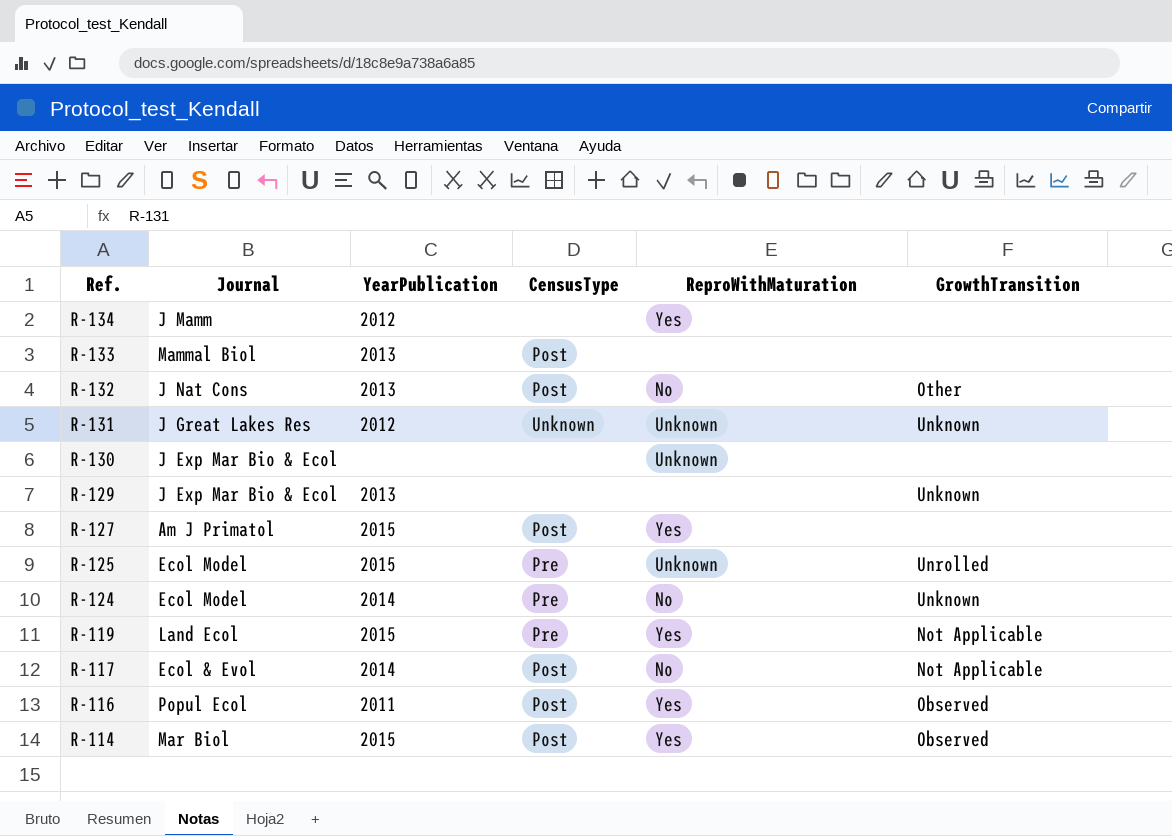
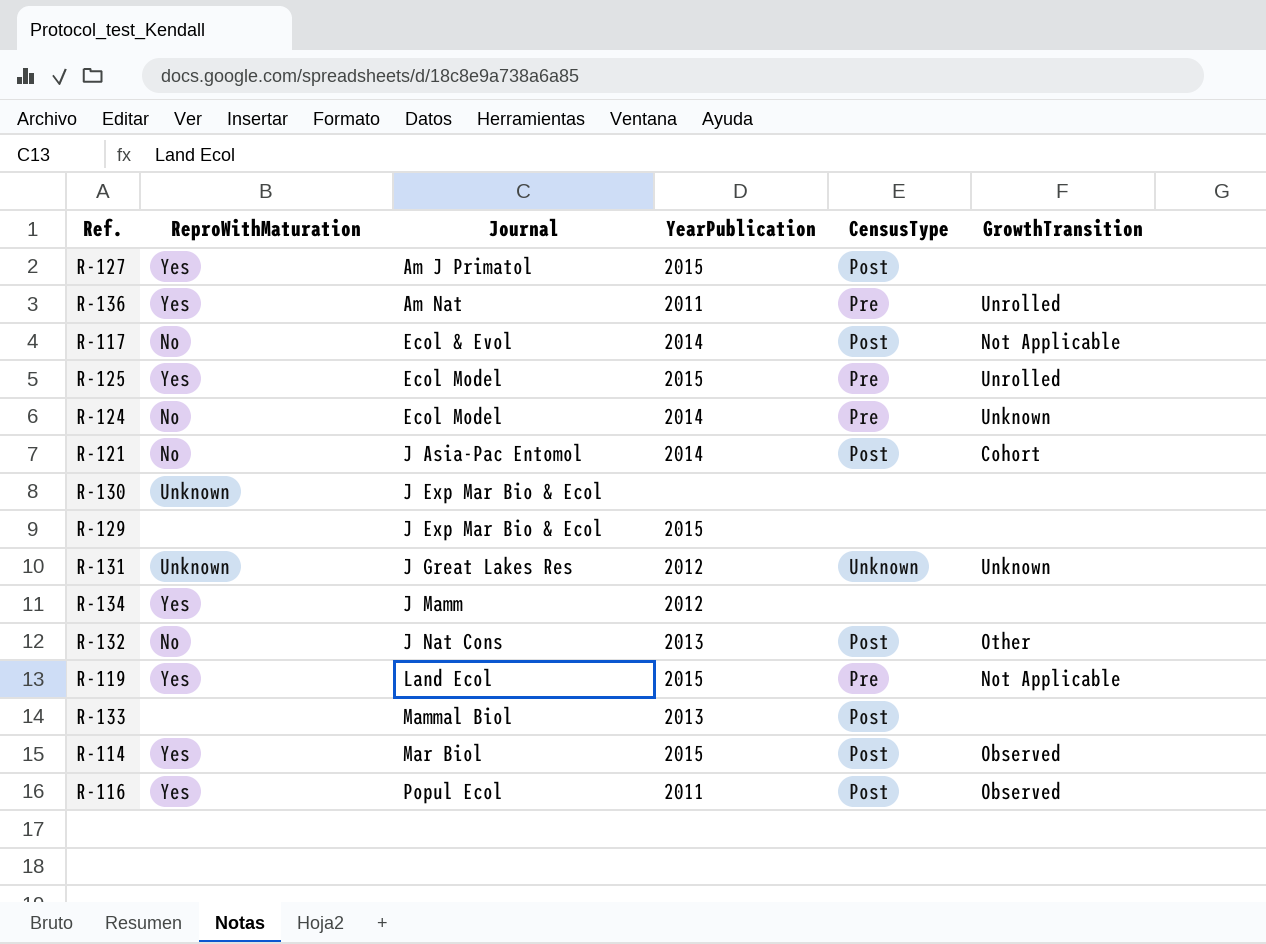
row order: Ref. descending -> Journal ascending
column ReproWithMaturation | position: 5 -> 2
row R-136: none -> Yes | Am Nat | 2011 | Pre | Unrolled
R-125 | ReproWithMaturation: Unknown -> Yes
row R-121: none -> No | J Asia-Pac Entomol | 2014 | Post | Cohort
R-129 | YearPublication: 2013 -> 2015
R-129 | GrowthTransition: Unknown -> none

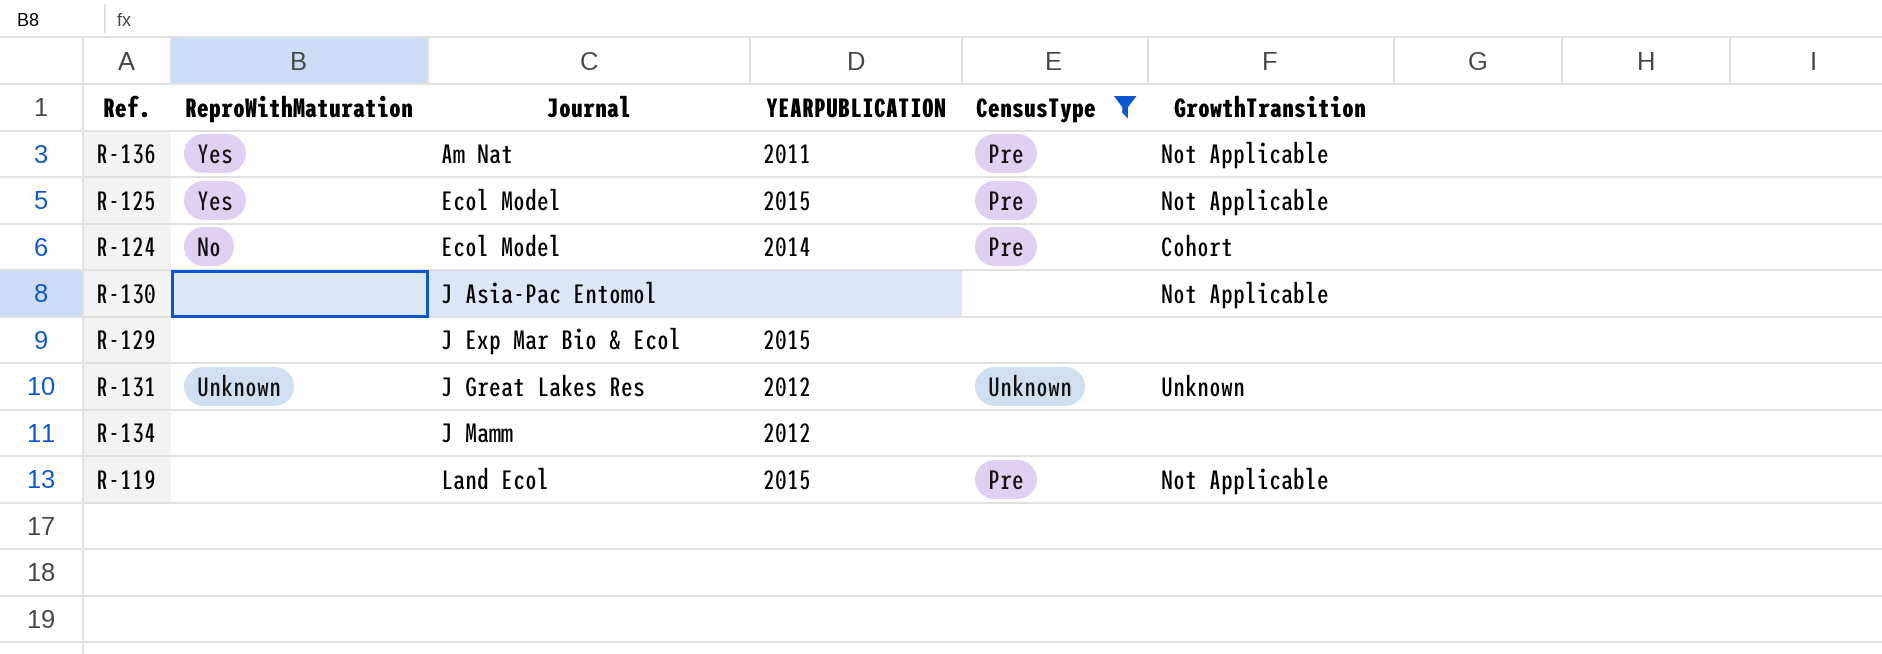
filter: none -> CensusType != Post
column name: YearPublication -> YEARPUBLICATION
R-136 | GrowthTransition: Unrolled -> Not Applicable
R-125 | GrowthTransition: Unrolled -> Not Applicable
R-124 | GrowthTransition: Unknown -> Cohort
R-130 | ReproWithMaturation: Unknown -> none
R-130 | Journal: J Exp Mar Bio & Ecol -> J Asia-Pac Entomol
R-130 | GrowthTransition: none -> Not Applicable
R-134 | ReproWithMaturation: Yes -> none
R-119 | ReproWithMaturation: Yes -> none

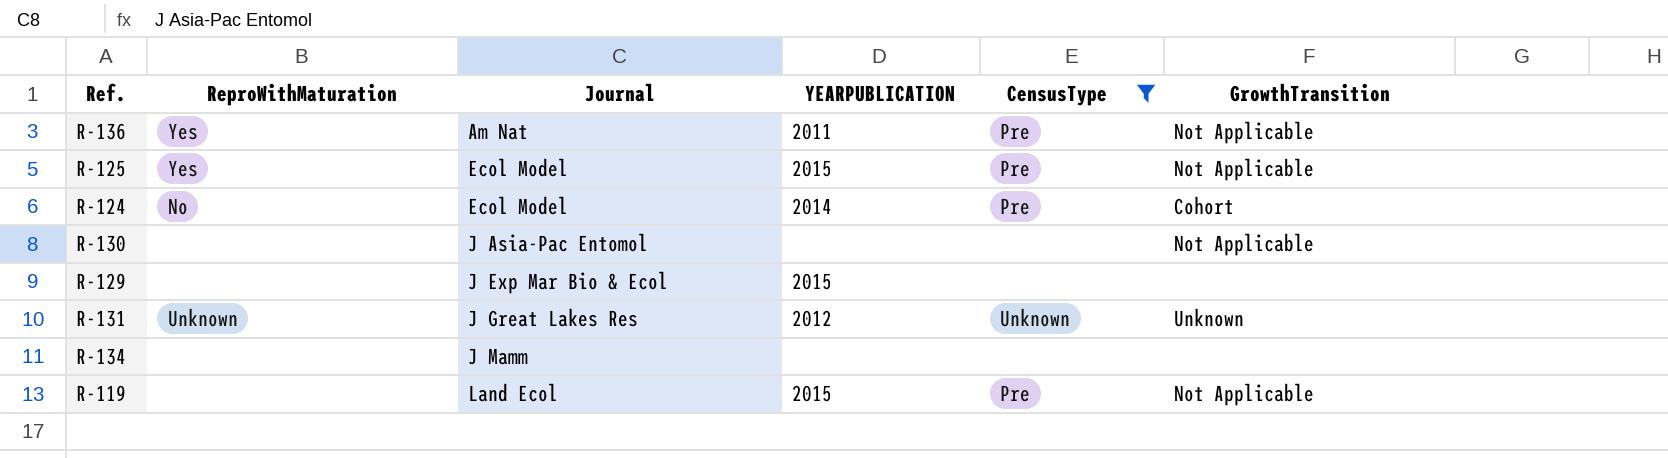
R-134 | YEARPUBLICATION: 2012 -> none

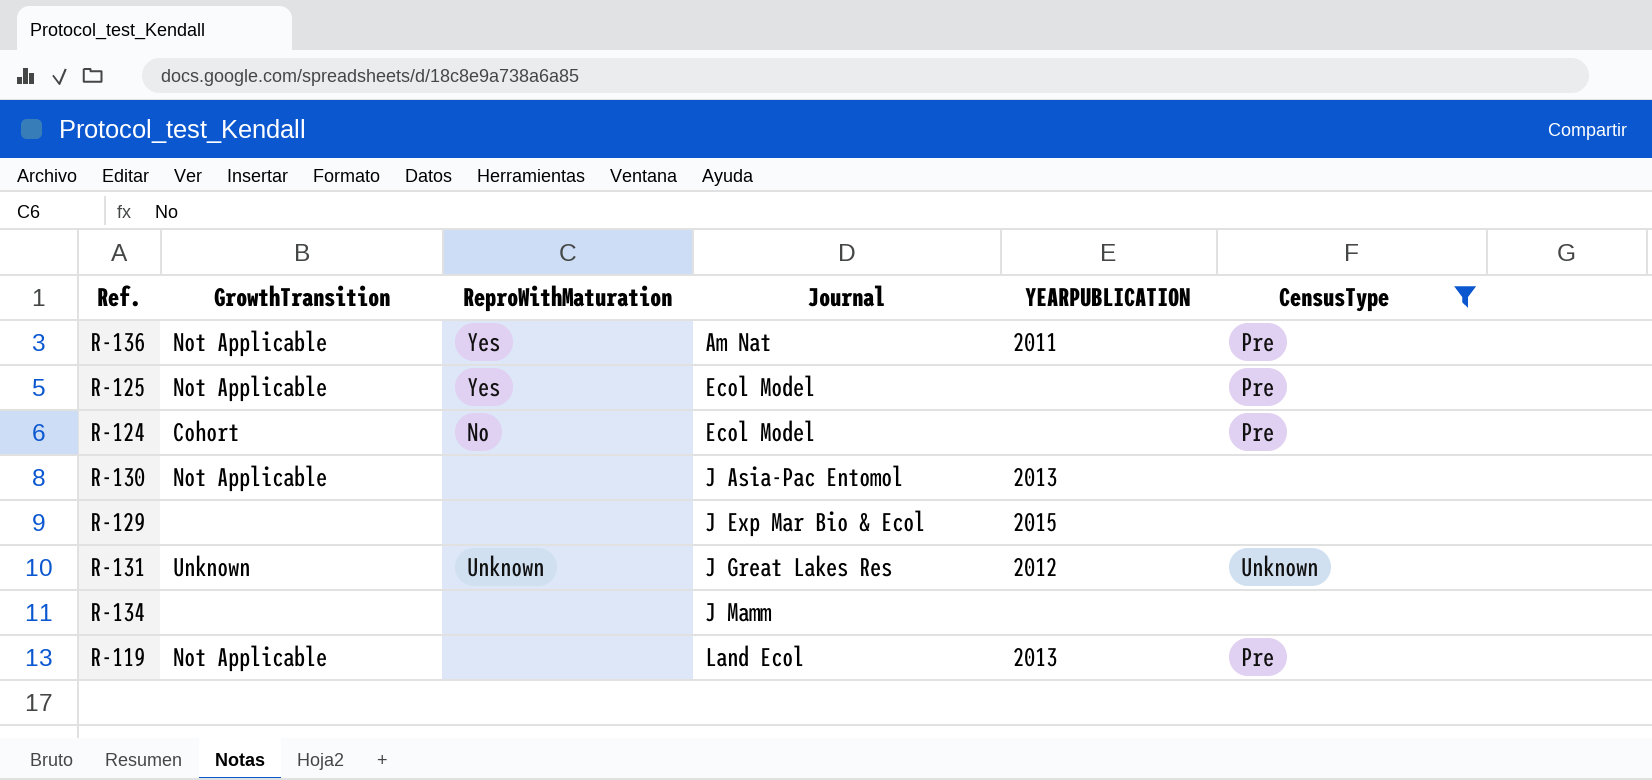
column GrowthTransition | position: 6 -> 2
R-125 | YEARPUBLICATION: 2015 -> none
R-124 | YEARPUBLICATION: 2014 -> none
R-130 | YEARPUBLICATION: none -> 2013
R-119 | YEARPUBLICATION: 2015 -> 2013

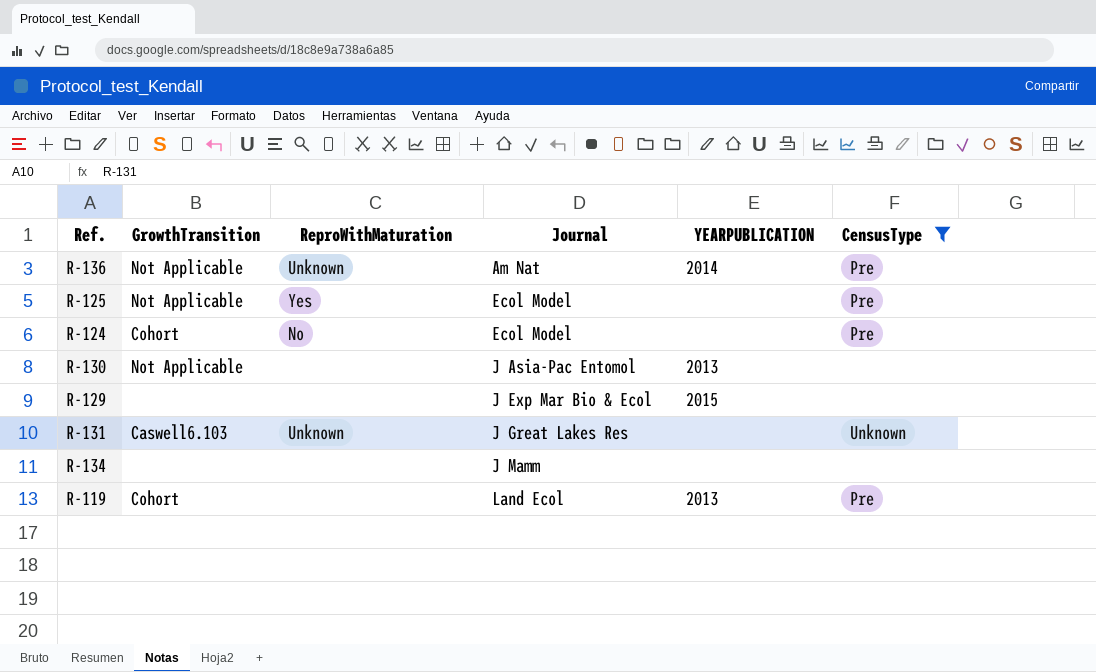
R-136 | ReproWithMaturation: Yes -> Unknown
R-136 | YEARPUBLICATION: 2011 -> 2014
R-131 | GrowthTransition: Unknown -> Caswell6.103
R-131 | YEARPUBLICATION: 2012 -> none
R-119 | GrowthTransition: Not Applicable -> Cohort

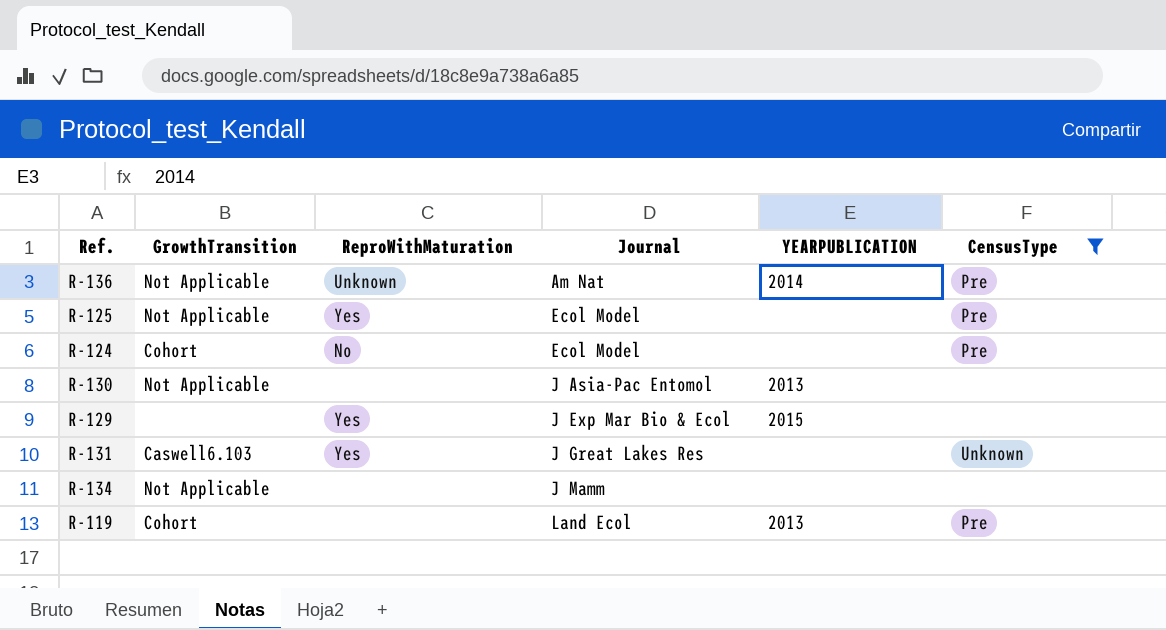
R-129 | ReproWithMaturation: none -> Yes
R-131 | ReproWithMaturation: Unknown -> Yes
R-134 | GrowthTransition: none -> Not Applicable

